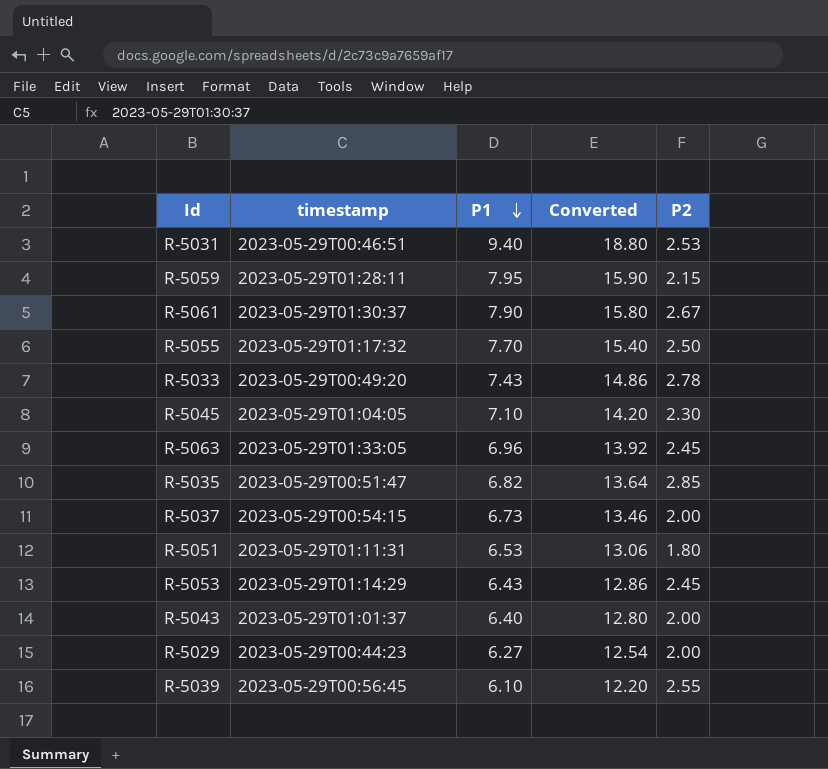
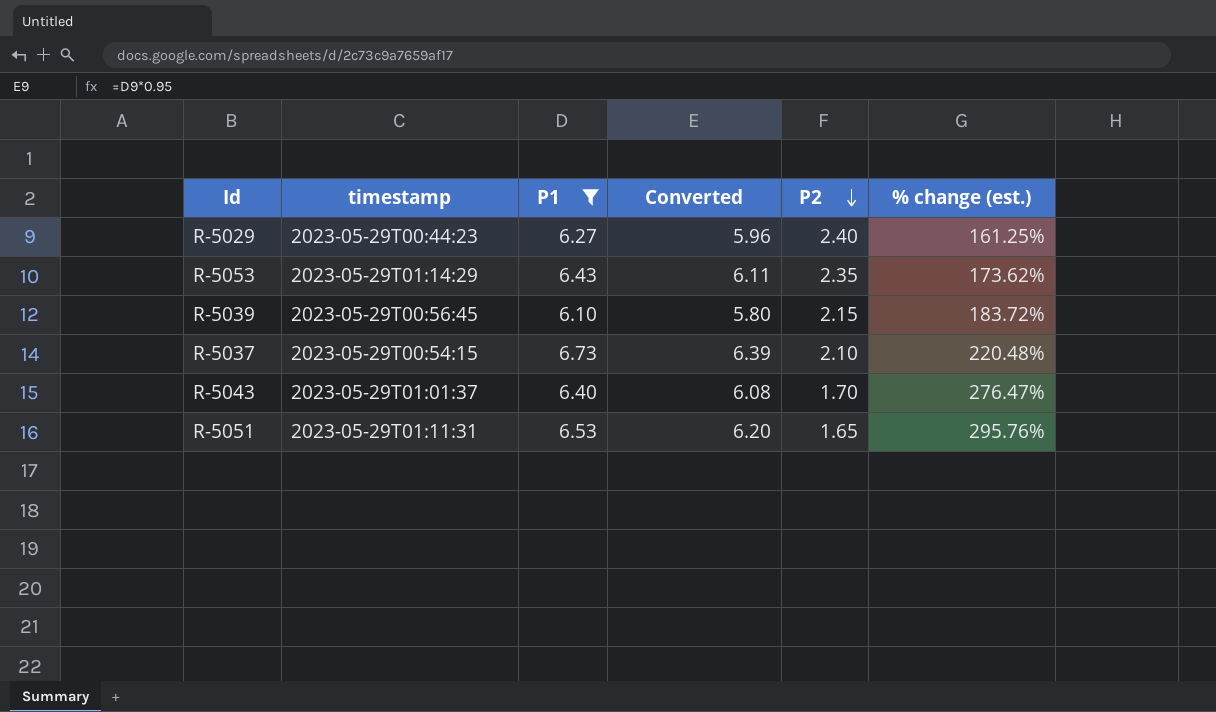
filter: none -> P1 <= 6.73
row order: P1 descending -> P2 descending
column Converted | formula: [P1] * 2 -> [P1] * 0.95
column % change (est.) | formula: none -> ([P1] - [P2]) / [P2]
R-5029 | P2: 2.00 -> 2.40
R-5053 | P2: 2.45 -> 2.35
R-5039 | P2: 2.55 -> 2.15
R-5037 | P2: 2.00 -> 2.10
R-5043 | P2: 2.00 -> 1.70
R-5051 | P2: 1.80 -> 1.65

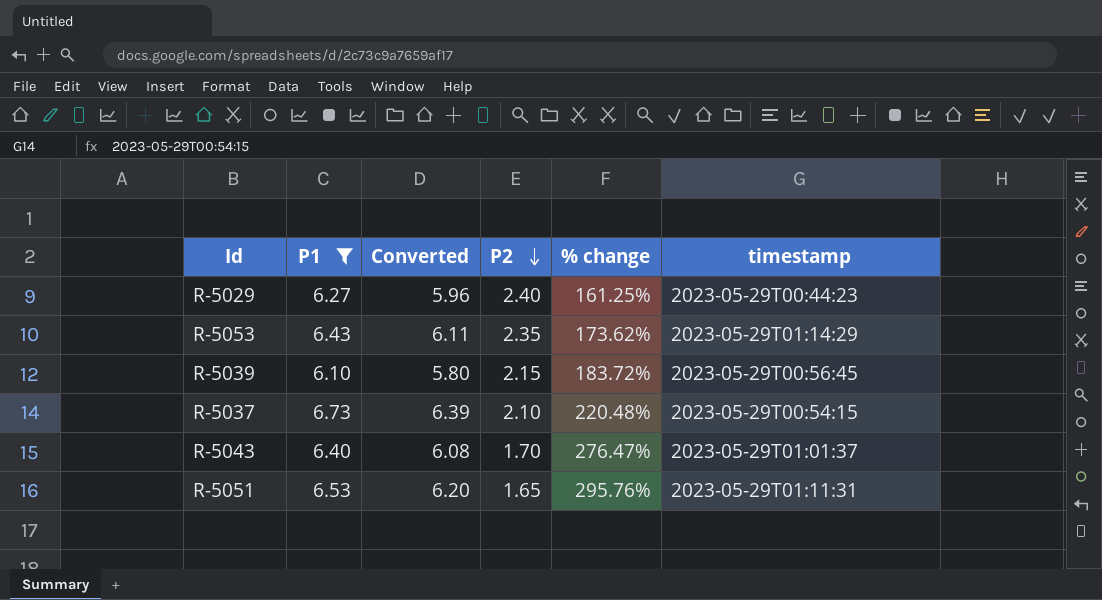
column name: % change (est.) -> % change
column timestamp | position: 2 -> 6

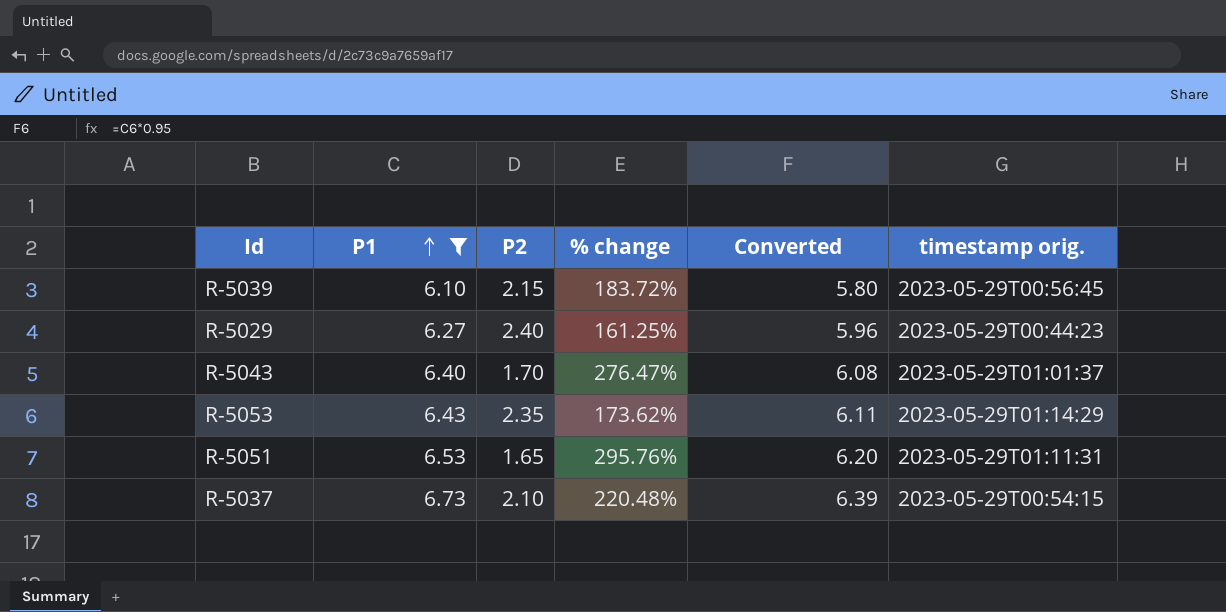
row order: P2 descending -> P1 ascending
column Converted | position: 3 -> 5
column name: timestamp -> timestamp orig.

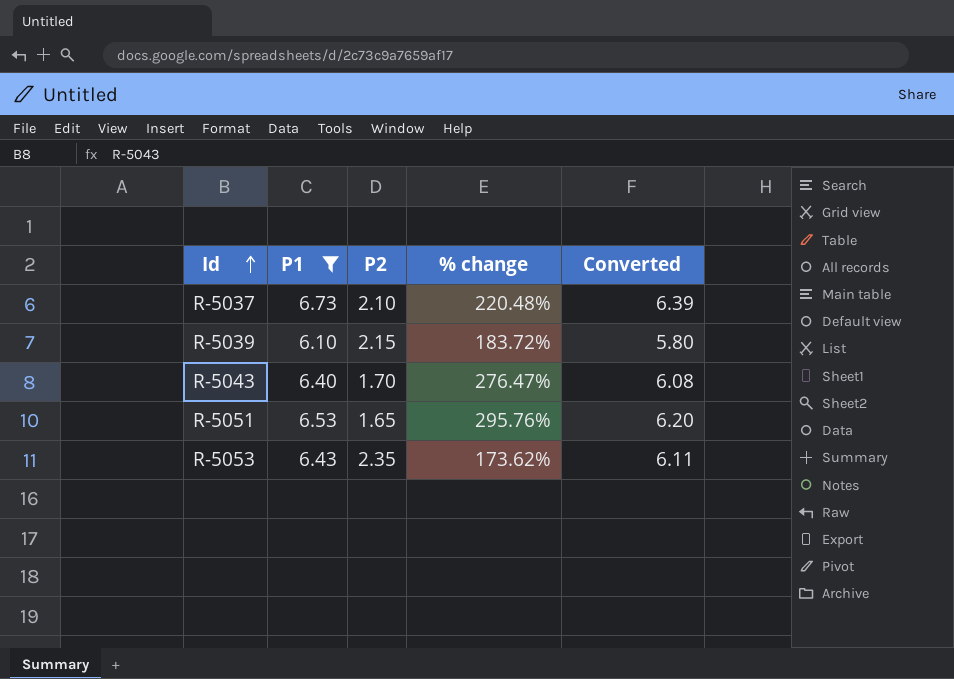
row order: P1 ascending -> Id ascending
column timestamp orig. | position: 6 -> none
row R-5029: 6.27 | 2.40 | 161.25% | 5.96 | 2023-05-29T00:44:23 -> none

